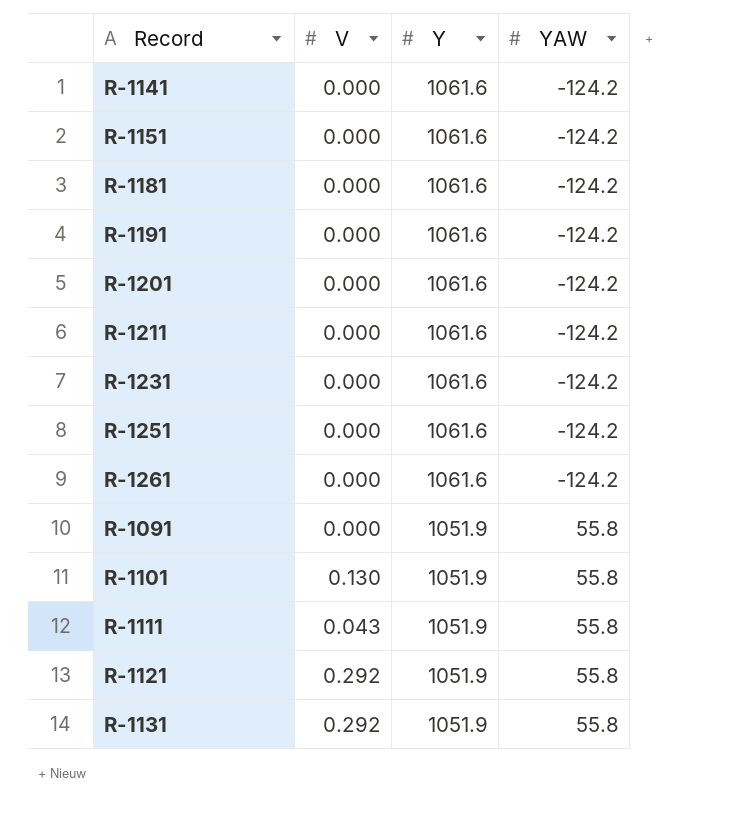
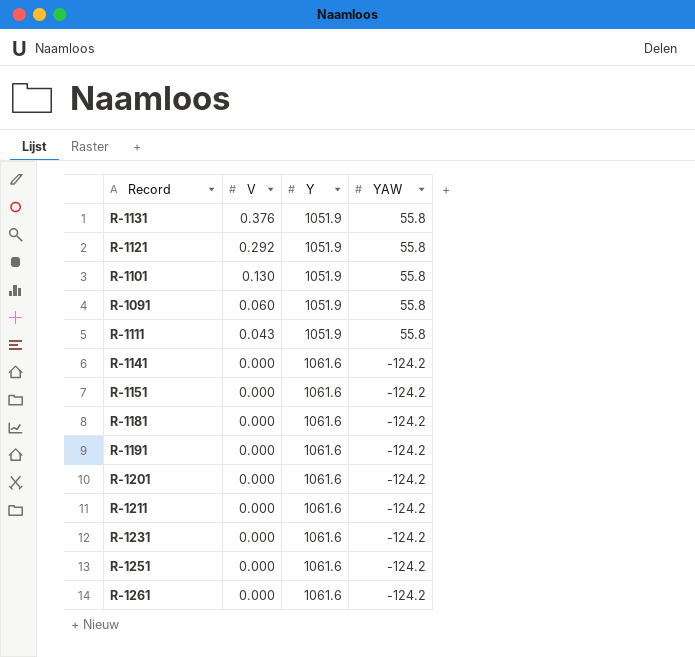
row order: Y descending -> V descending
R-1131 | V: 0.292 -> 0.376
R-1091 | V: 0.000 -> 0.060

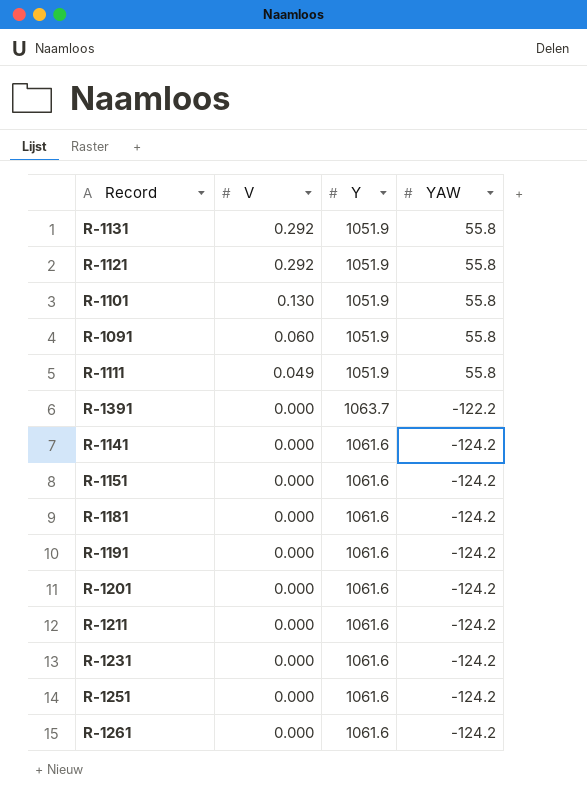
R-1131 | V: 0.376 -> 0.292
R-1111 | V: 0.043 -> 0.049
row R-1391: none -> 0.000 | 1063.7 | -122.2

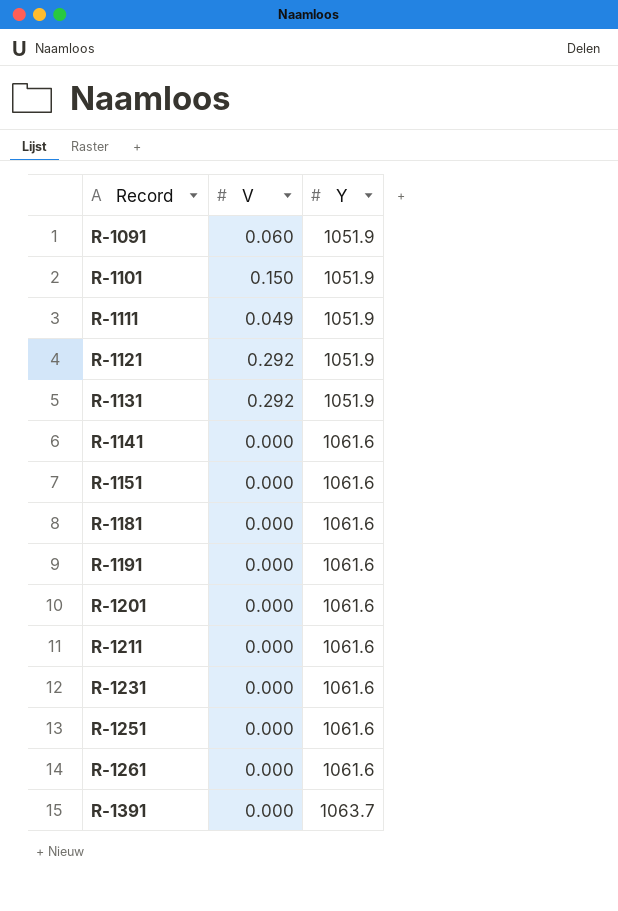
row order: V descending -> Record ascending
column YAW | position: 4 -> none
R-1101 | V: 0.130 -> 0.150

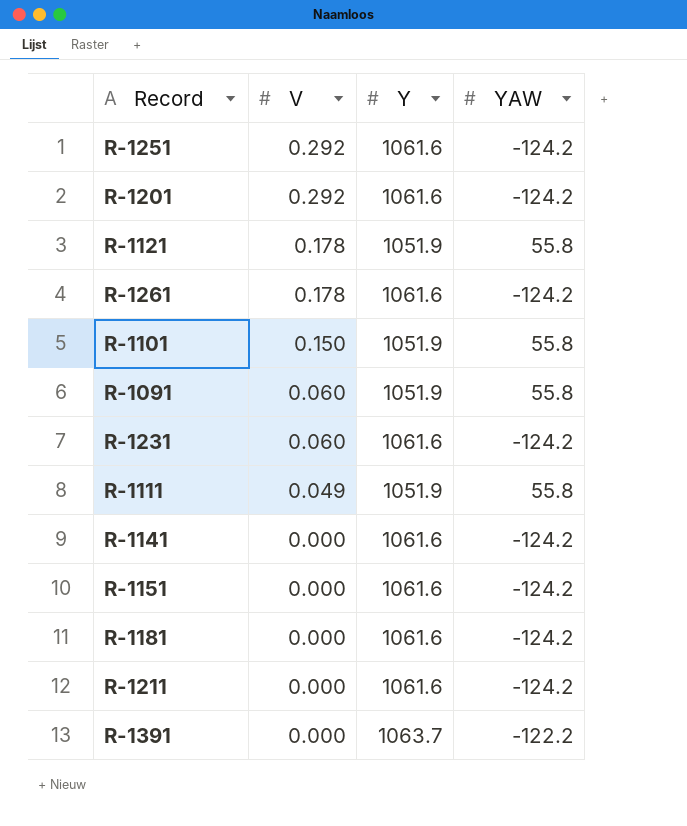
row order: Record ascending -> V descending
column YAW | position: none -> 4
row R-1131: 0.292 | 1051.9 -> none
row R-1191: 0.000 | 1061.6 -> none
R-1251 | V: 0.000 -> 0.292
R-1201 | V: 0.000 -> 0.292
R-1121 | V: 0.292 -> 0.178
R-1261 | V: 0.000 -> 0.178
R-1231 | V: 0.000 -> 0.060

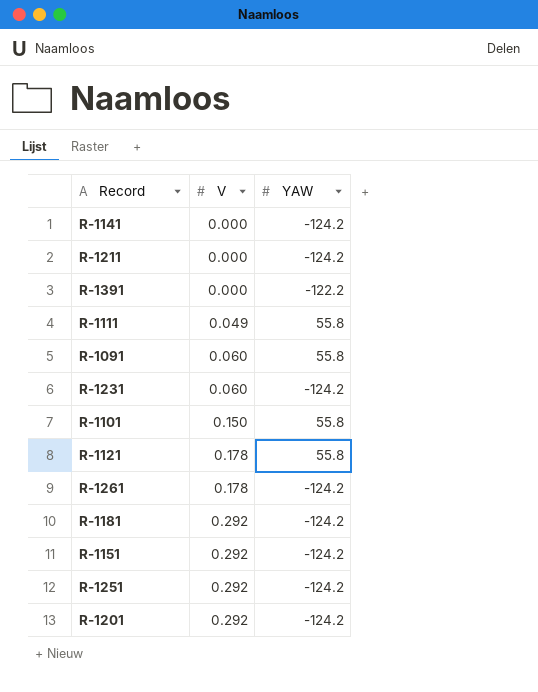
row order: V descending -> V ascending
column Y | position: 3 -> none
R-1181 | V: 0.000 -> 0.292
R-1151 | V: 0.000 -> 0.292

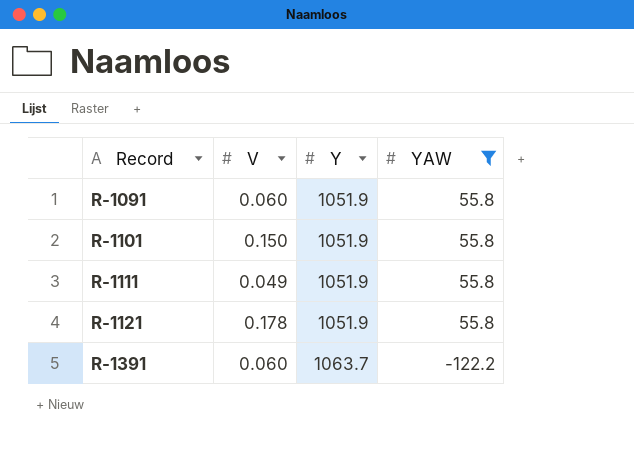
filter: none -> YAW != -124.2
row order: V ascending -> Record ascending
column Y | position: none -> 3
R-1391 | V: 0.000 -> 0.060

